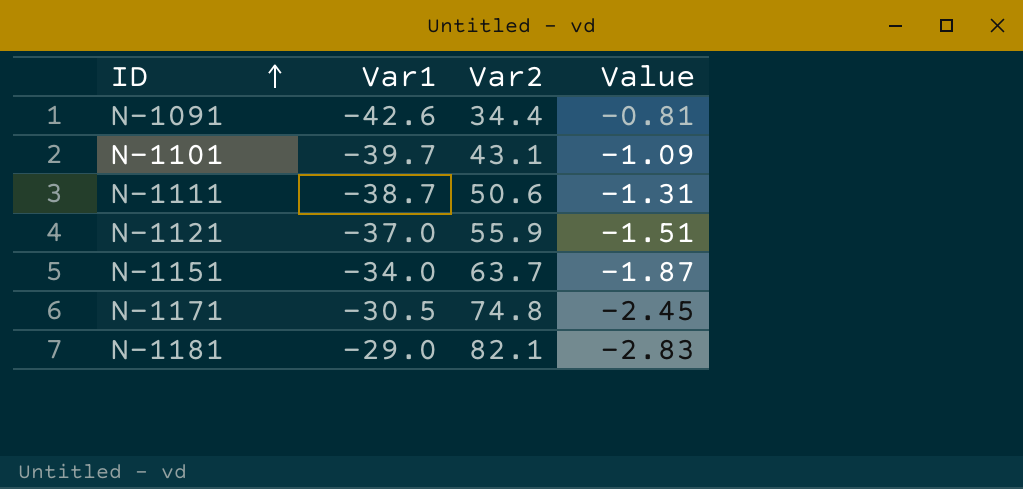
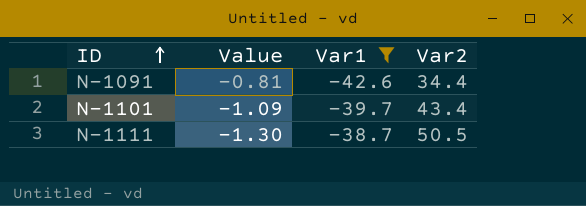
filter: none -> Var1 <= -38.7
column Value | position: 4 -> 2
N-1101 | Var2: 43.1 -> 43.4
N-1111 | Value: -1.31 -> -1.30
N-1111 | Var2: 50.6 -> 50.5

